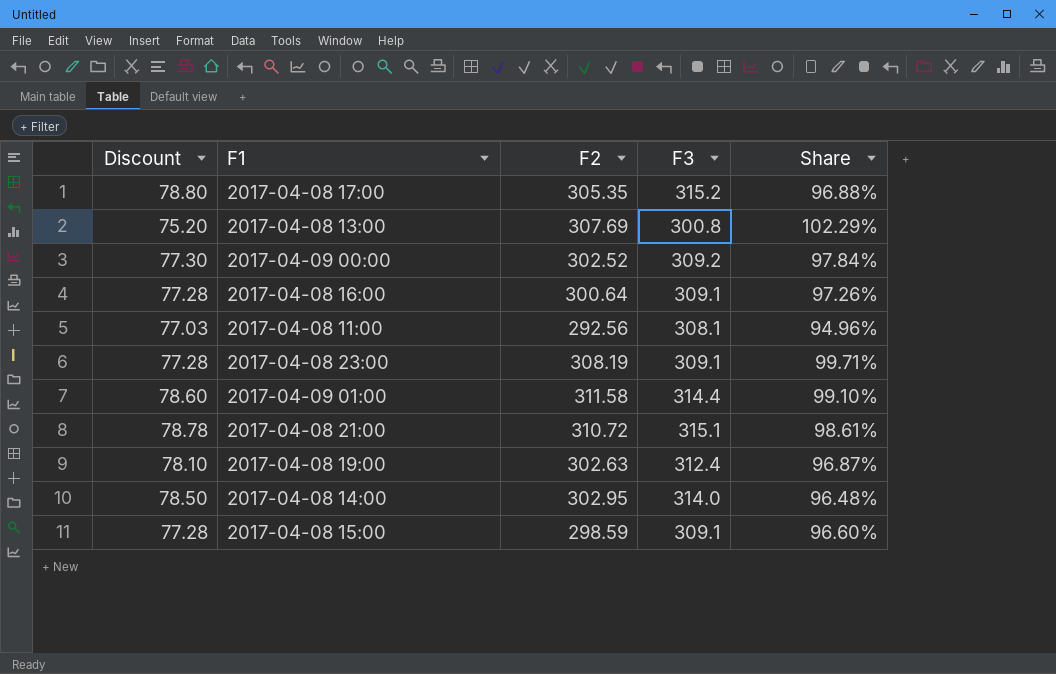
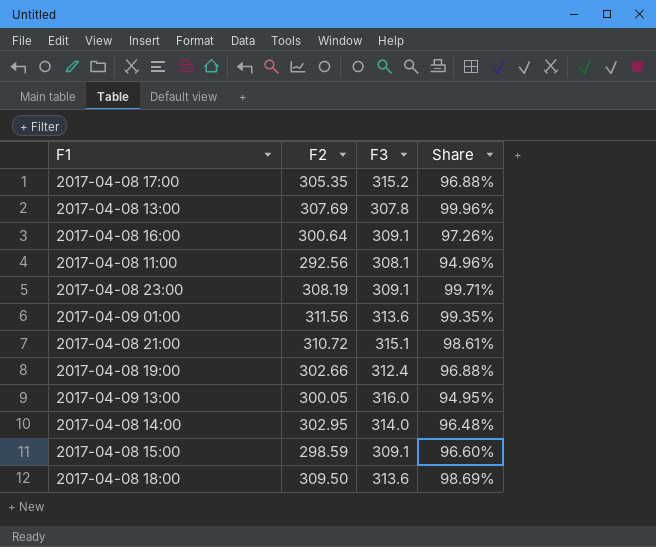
column Discount | formula: [F3] * 0.25 -> none
row 2017-04-09 00:00: 77.30 | 302.52 | 309.2 | 97.84% -> none
2017-04-08 13:00 | F3: 300.8 -> 307.8
2017-04-08 13:00 | Share: 102.29% -> 99.96%
2017-04-09 01:00 | F2: 311.58 -> 311.56
2017-04-09 01:00 | F3: 314.4 -> 313.6
2017-04-09 01:00 | Share: 99.10% -> 99.35%
2017-04-08 19:00 | F2: 302.63 -> 302.66
2017-04-08 19:00 | Share: 96.87% -> 96.88%
row 2017-04-09 13:00: none -> 300.05 | 316.0 | 94.95%
row 2017-04-08 18:00: none -> 309.50 | 313.6 | 98.69%

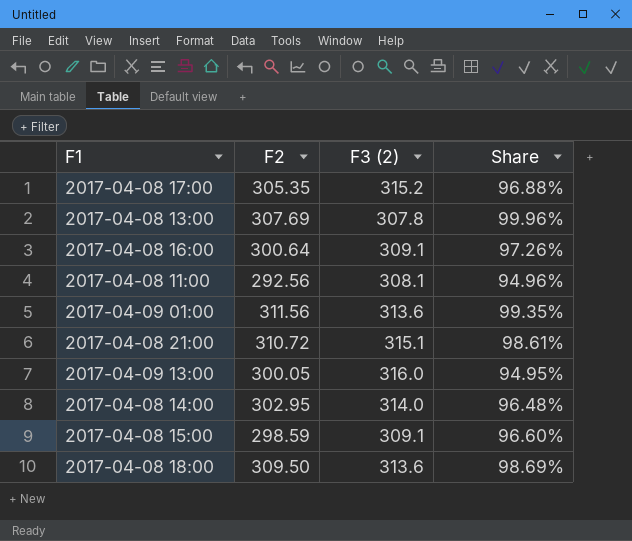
column name: F3 -> F3 (2)
row 2017-04-08 23:00: 308.19 | 309.1 | 99.71% -> none
row 2017-04-08 19:00: 302.66 | 312.4 | 96.88% -> none

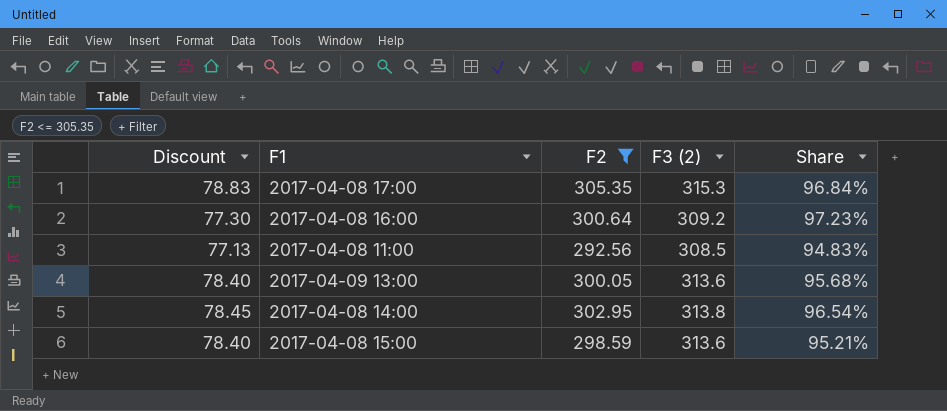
filter: none -> F2 <= 305.35
column Discount | formula: none -> [F3 (2)] * 0.25
2017-04-08 17:00 | F3 (2): 315.2 -> 315.3
2017-04-08 17:00 | Share: 96.88% -> 96.84%
2017-04-08 16:00 | F3 (2): 309.1 -> 309.2
2017-04-08 16:00 | Share: 97.26% -> 97.23%
2017-04-08 11:00 | F3 (2): 308.1 -> 308.5
2017-04-08 11:00 | Share: 94.96% -> 94.83%
2017-04-09 13:00 | F3 (2): 316.0 -> 313.6
2017-04-09 13:00 | Share: 94.95% -> 95.68%
2017-04-08 14:00 | F3 (2): 314.0 -> 313.8
2017-04-08 14:00 | Share: 96.48% -> 96.54%
2017-04-08 15:00 | F3 (2): 309.1 -> 313.6
2017-04-08 15:00 | Share: 96.60% -> 95.21%

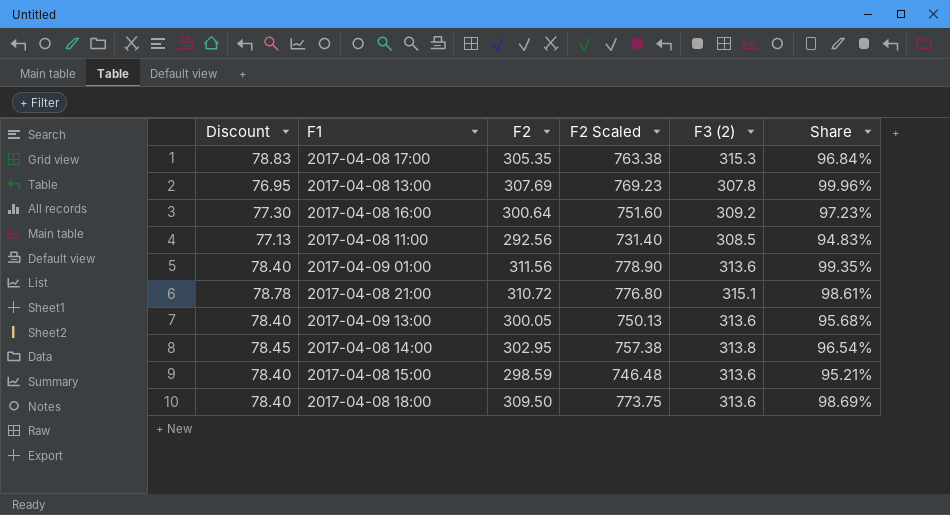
filter: F2 <= 305.35 -> none
column F2 Scaled | formula: none -> [F2] * 2.5

